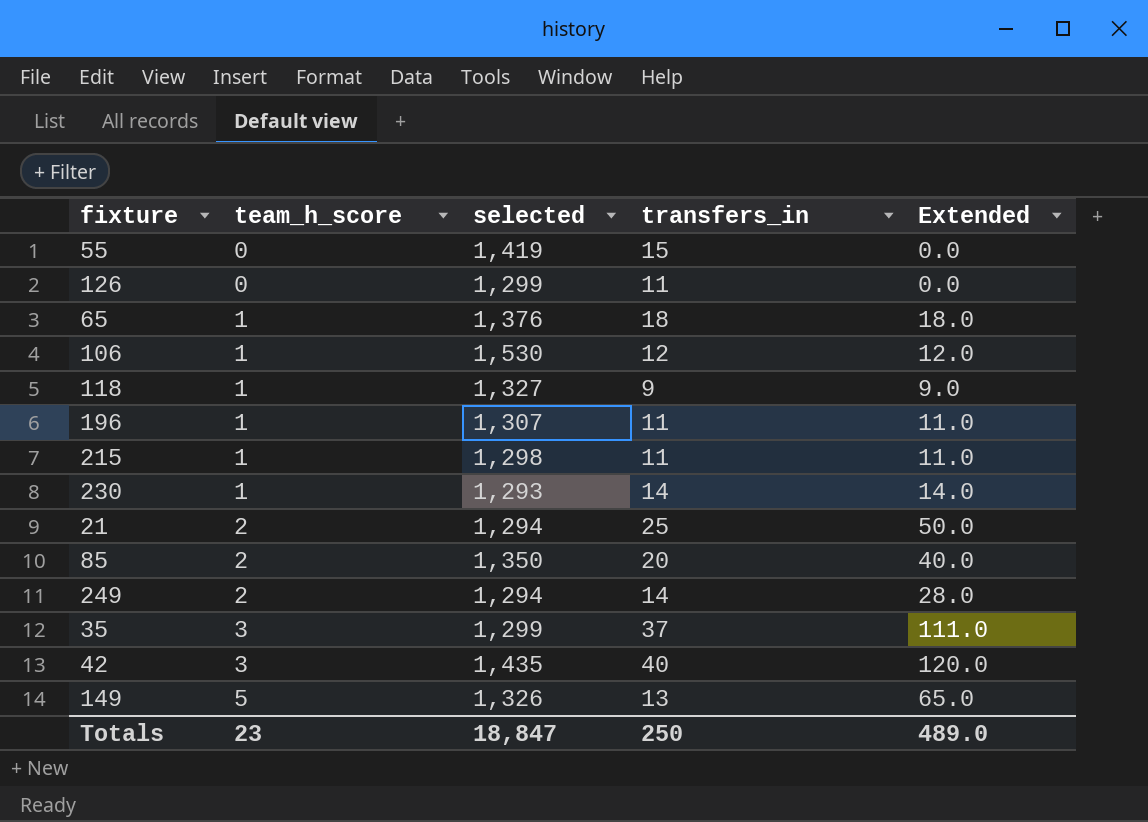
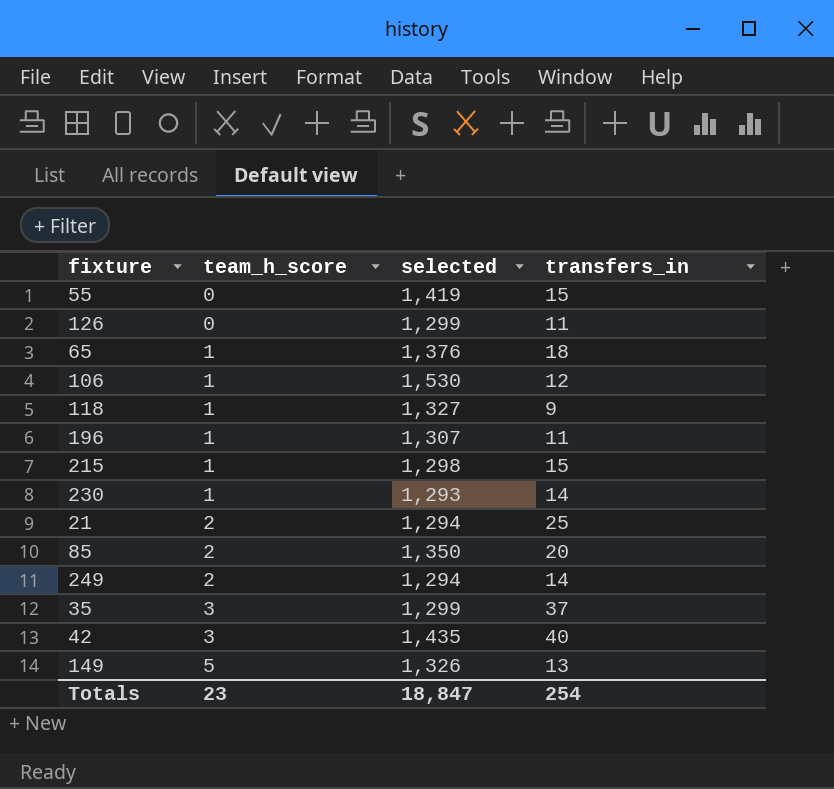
column Extended | formula: [team_h_score] * [transfers_in] -> none
215 | transfers_in: 11 -> 15
Totals | transfers_in: 250 -> 254

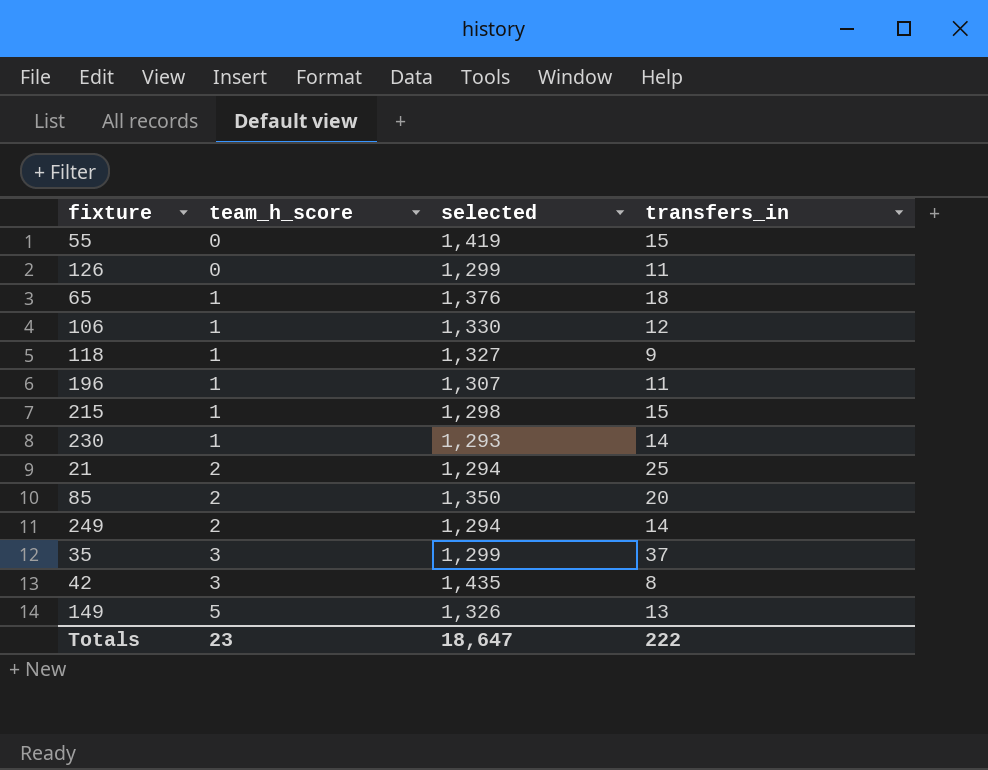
106 | selected: 1,530 -> 1,330
42 | transfers_in: 40 -> 8
Totals | selected: 18,847 -> 18,647
Totals | transfers_in: 254 -> 222

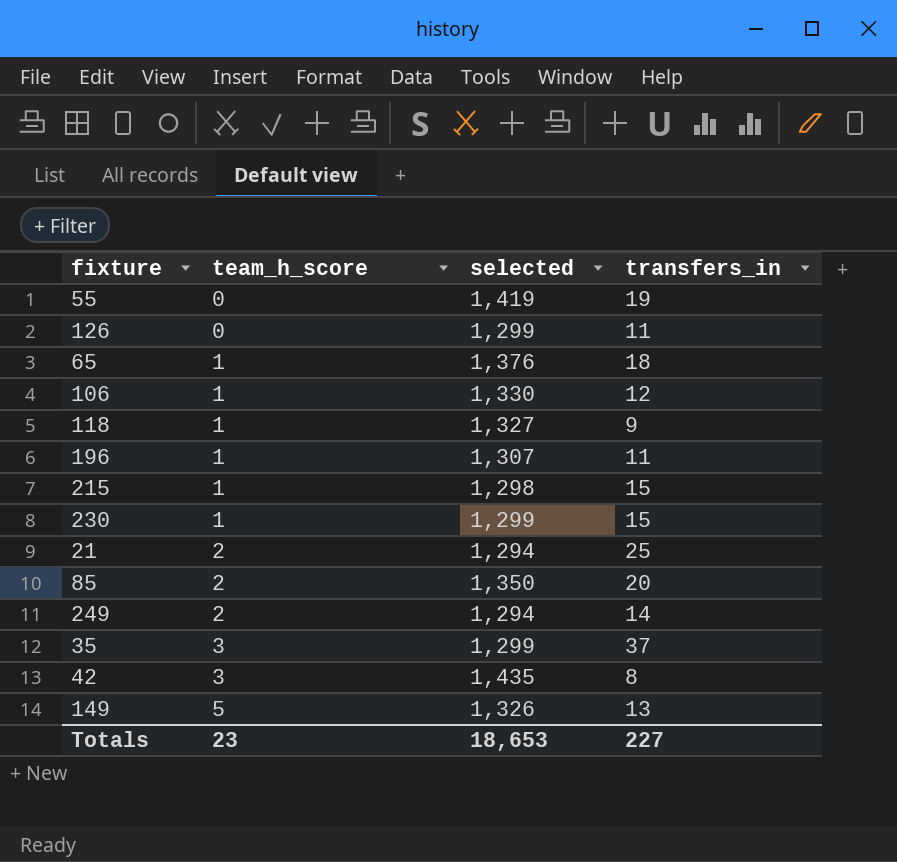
55 | transfers_in: 15 -> 19
230 | selected: 1,293 -> 1,299
230 | transfers_in: 14 -> 15
Totals | selected: 18,647 -> 18,653
Totals | transfers_in: 222 -> 227

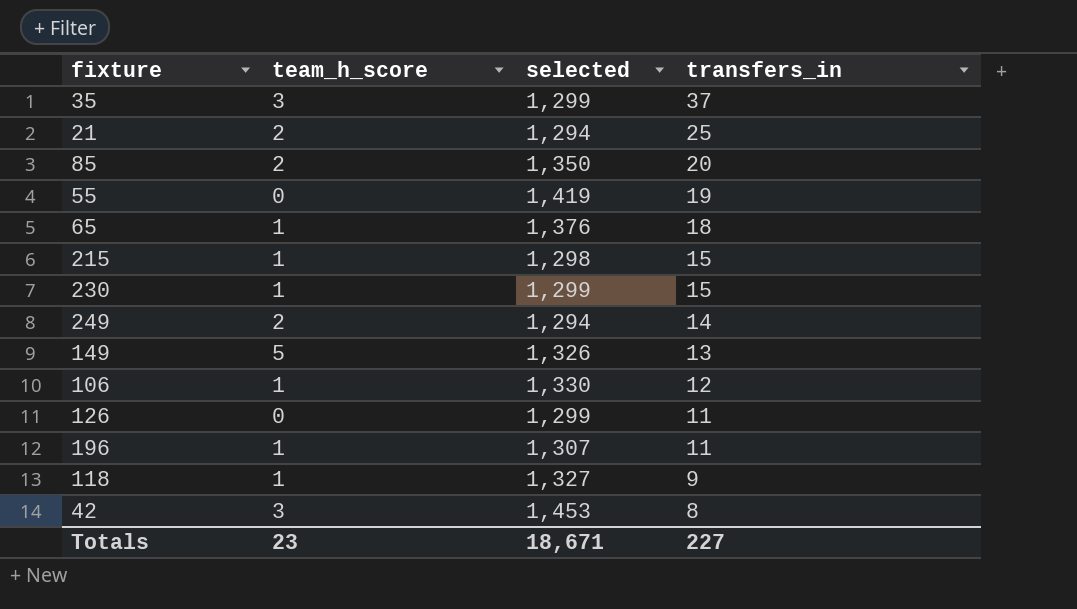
row order: team_h_score ascending -> transfers_in descending
42 | selected: 1,435 -> 1,453
Totals | selected: 18,653 -> 18,671

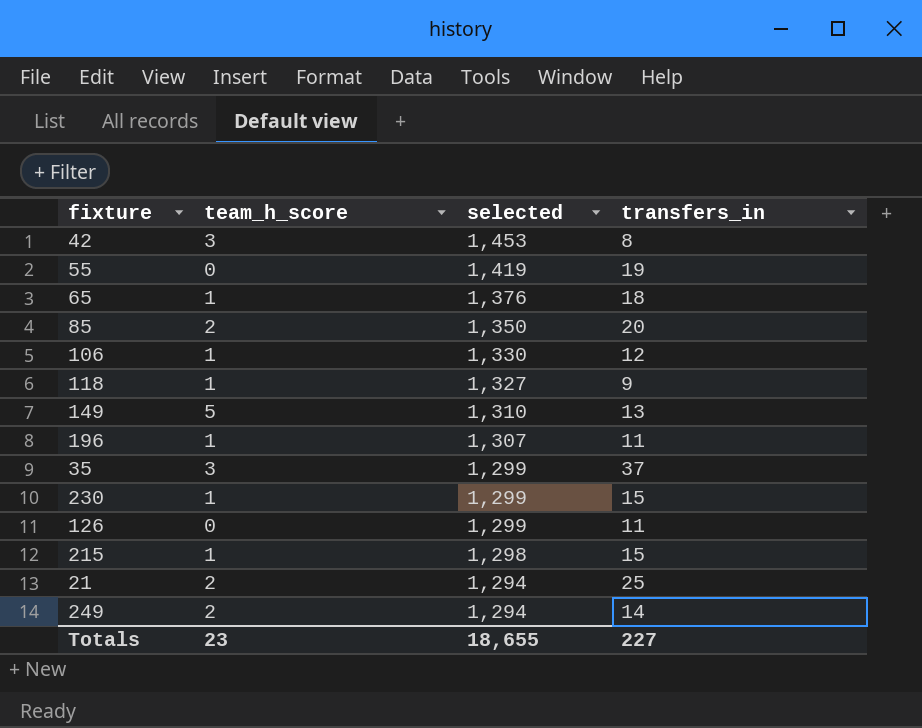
row order: transfers_in descending -> selected descending
149 | selected: 1,326 -> 1,310
Totals | selected: 18,671 -> 18,655

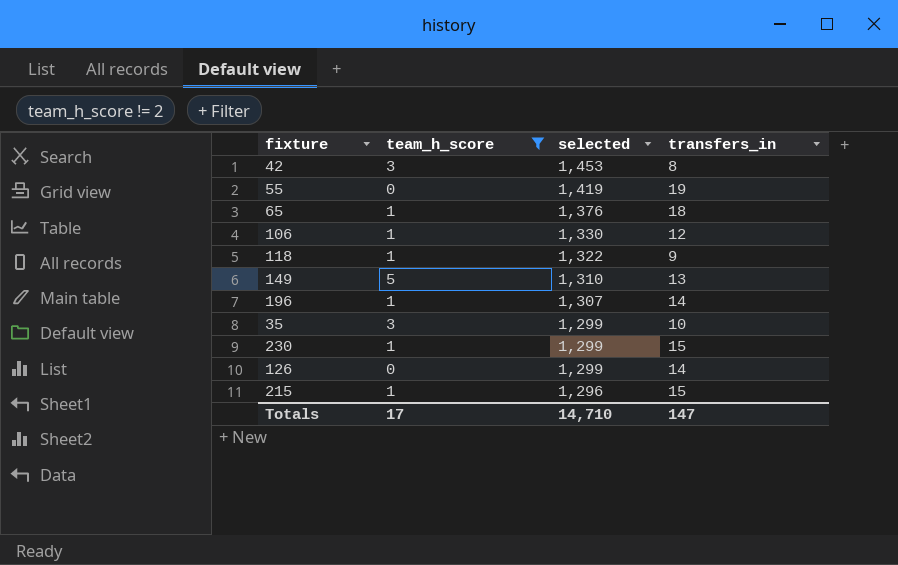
filter: none -> team_h_score != 2
118 | selected: 1,327 -> 1,322
196 | transfers_in: 11 -> 14
35 | transfers_in: 37 -> 10
126 | transfers_in: 11 -> 14
215 | selected: 1,298 -> 1,296
Totals | team_h_score: 23 -> 17
Totals | selected: 18,655 -> 14,710
Totals | transfers_in: 227 -> 147

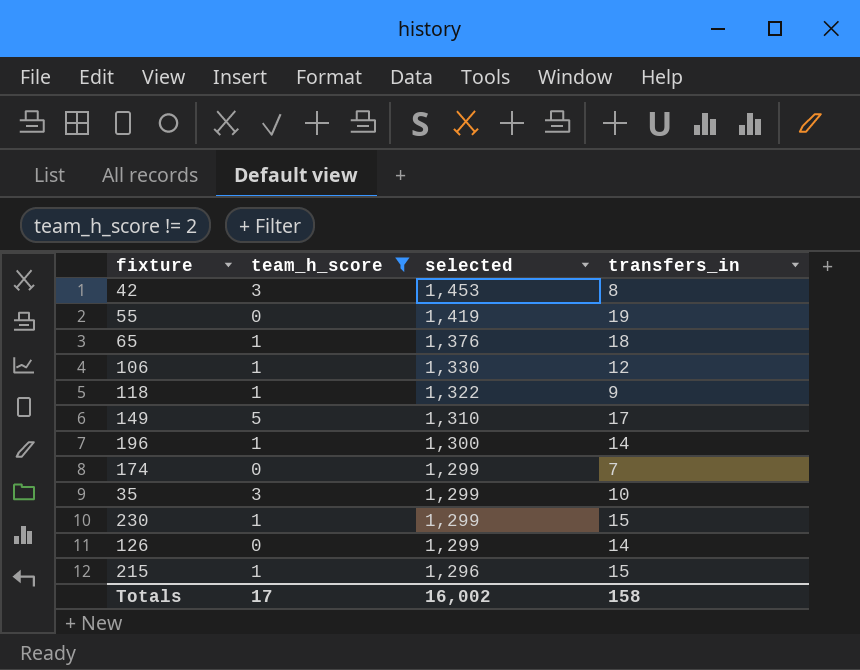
149 | transfers_in: 13 -> 17
196 | selected: 1,307 -> 1,300
row 174: none -> 0 | 1,299 | 7
Totals | selected: 14,710 -> 16,002
Totals | transfers_in: 147 -> 158

